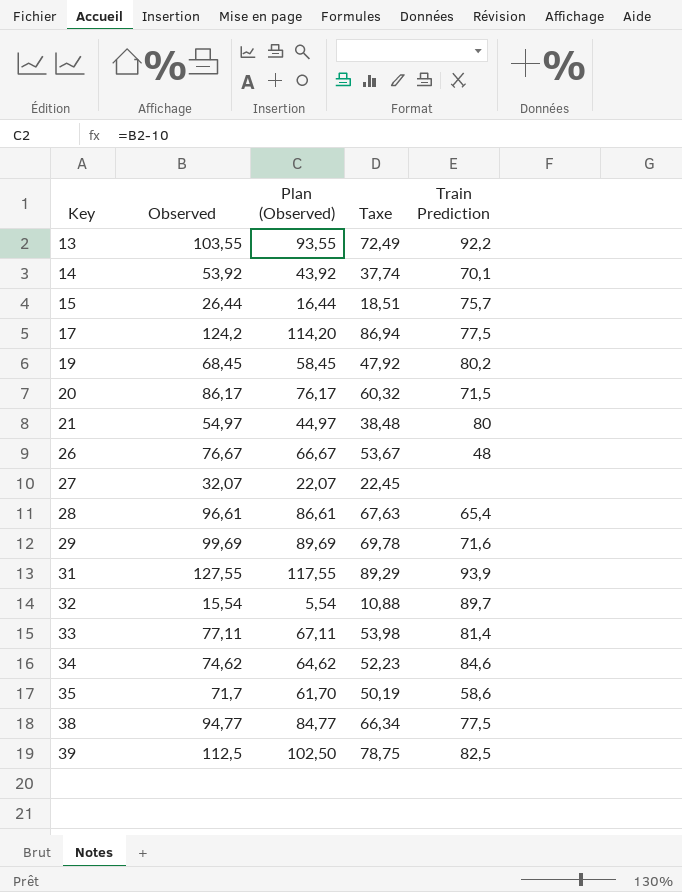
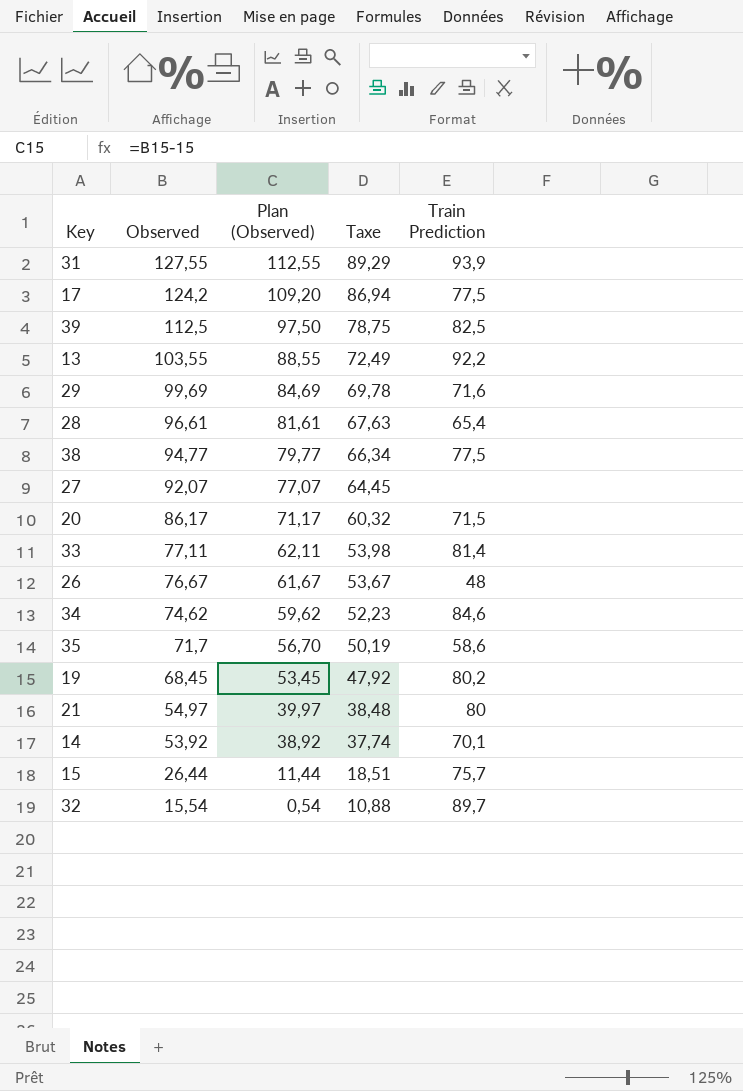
row order: Key ascending -> Observed descending
column Plan (Observed) | formula: [Observed] - 10 -> [Observed] - 15
27 | Observed: 32,07 -> 92,07
27 | Taxe: 22,45 -> 64,45

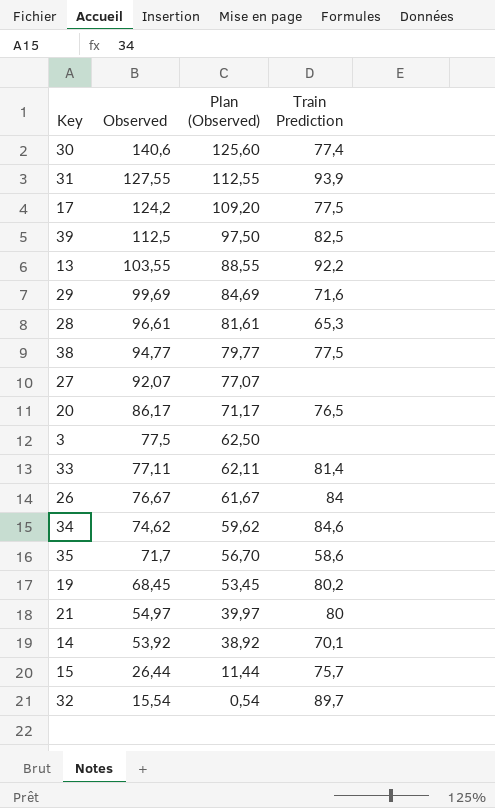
column Taxe | formula: [Observed] * 0,7 -> none
row 30: none -> 140,6 | 125,60 | 77,4
28 | Train Prediction: 65,4 -> 65,3
20 | Train Prediction: 71,5 -> 76,5
row 3: none -> 77,5 | 62,50 | none
26 | Train Prediction: 48 -> 84

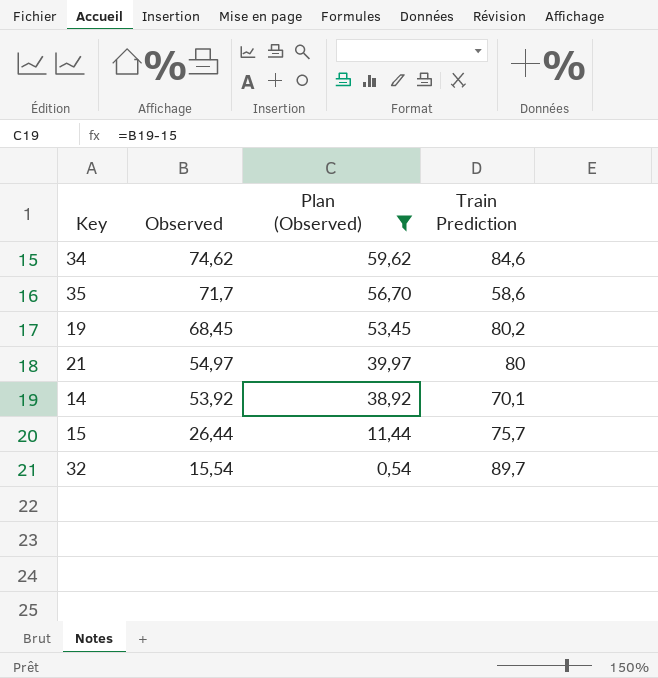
filter: none -> Plan (Observed) <= 59,62

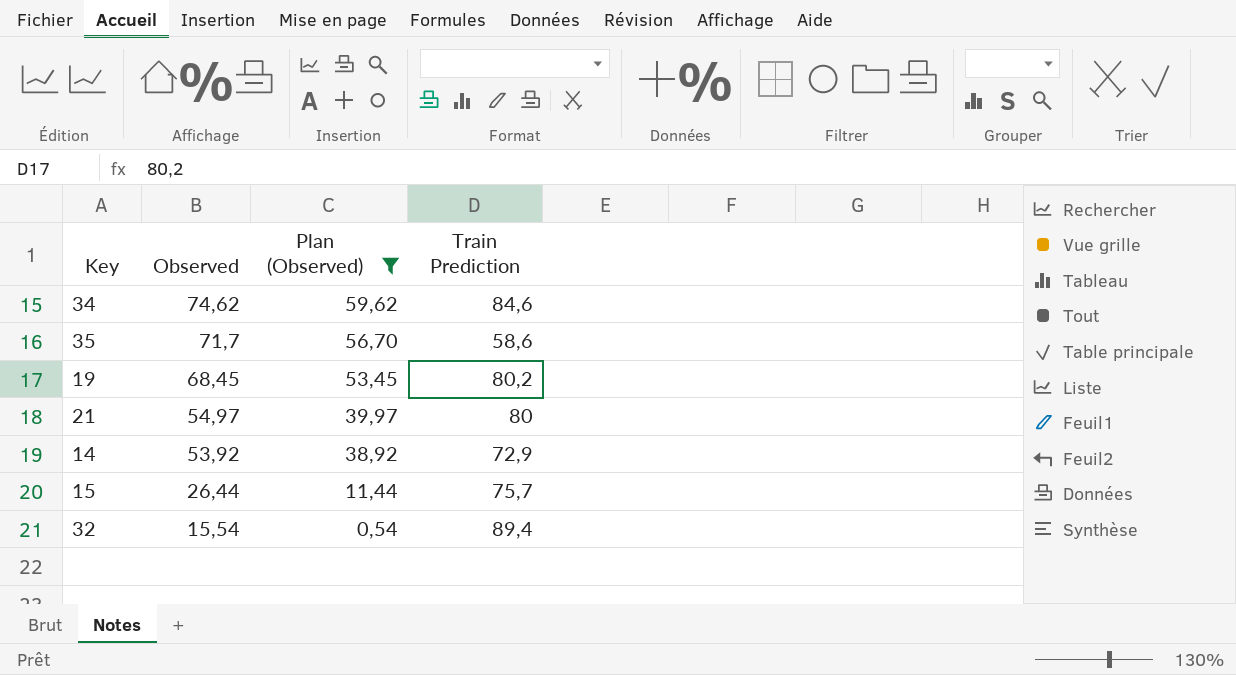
14 | Train Prediction: 70,1 -> 72,9
32 | Train Prediction: 89,7 -> 89,4

